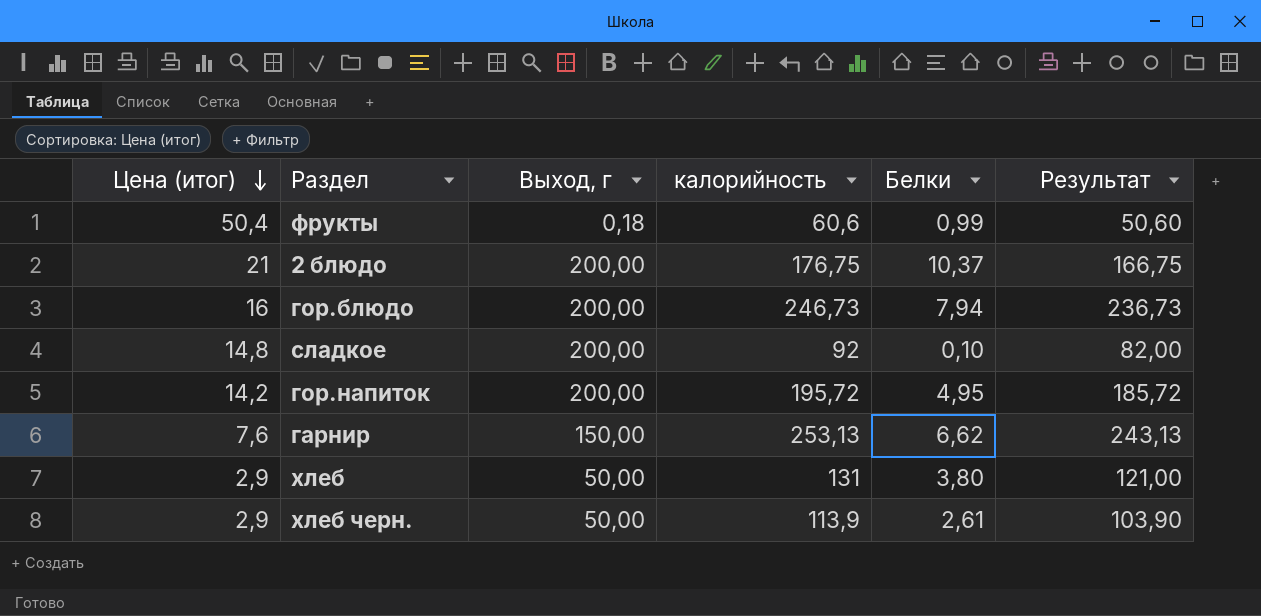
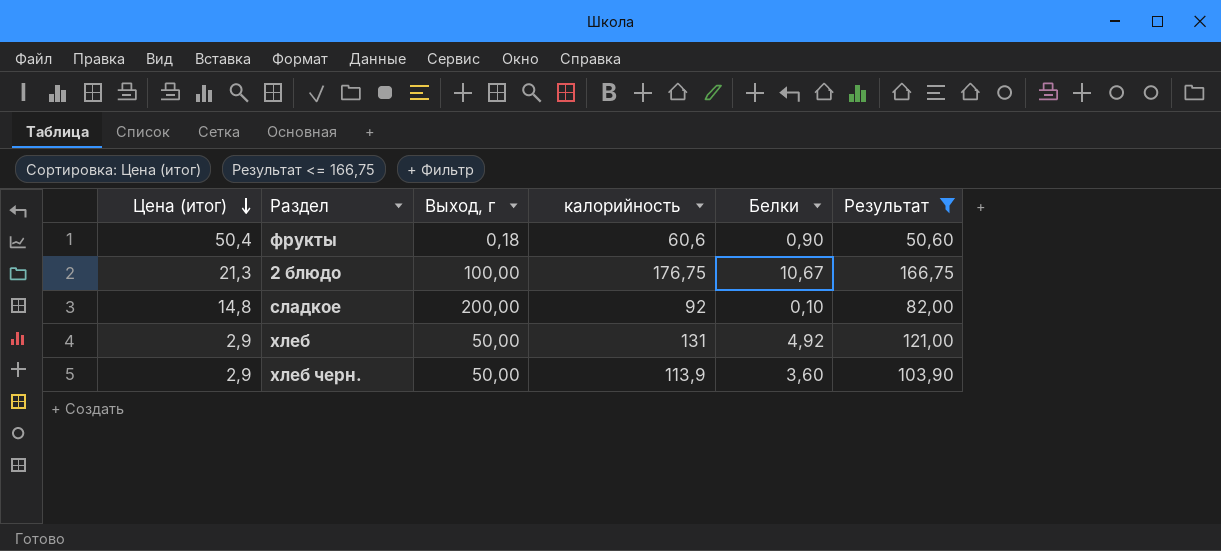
filter: none -> Результат <= 166,75
фрукты | Белки: 0,99 -> 0,90
2 блюдо | Цена (итог): 21 -> 21,3
2 блюдо | Выход, г: 200,00 -> 100,00
2 блюдо | Белки: 10,37 -> 10,67
хлеб | Белки: 3,80 -> 4,92
хлеб черн. | Белки: 2,61 -> 3,60

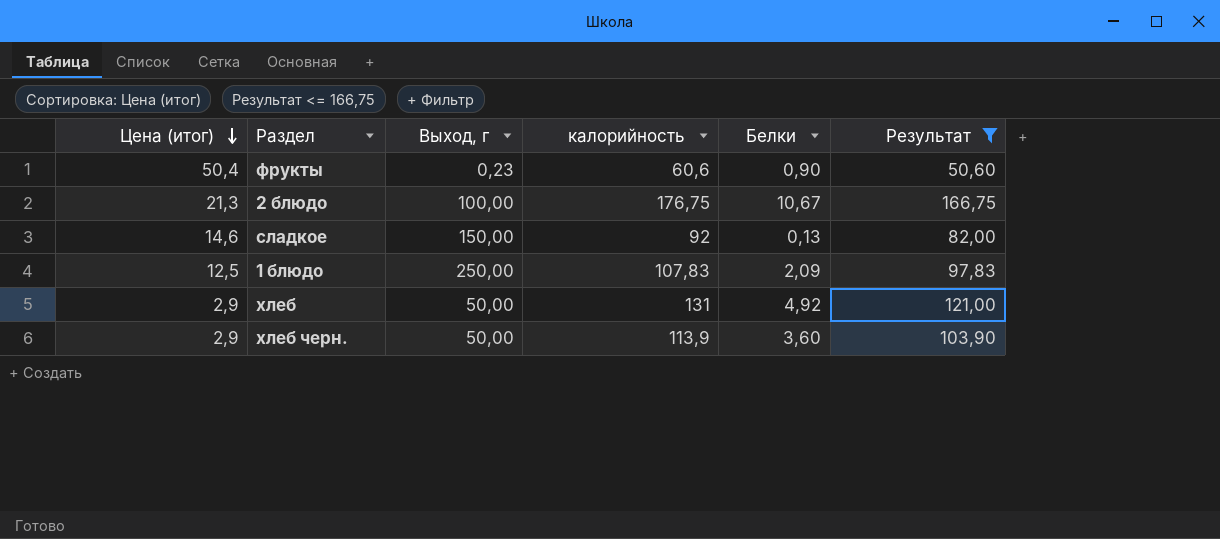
фрукты | Выход, г: 0,18 -> 0,23
сладкое | Цена (итог): 14,8 -> 14,6
сладкое | Выход, г: 200,00 -> 150,00
сладкое | Белки: 0,10 -> 0,13
row 1 блюдо: none -> 12,5 | 250,00 | 107,83 | 2,09 | 97,83

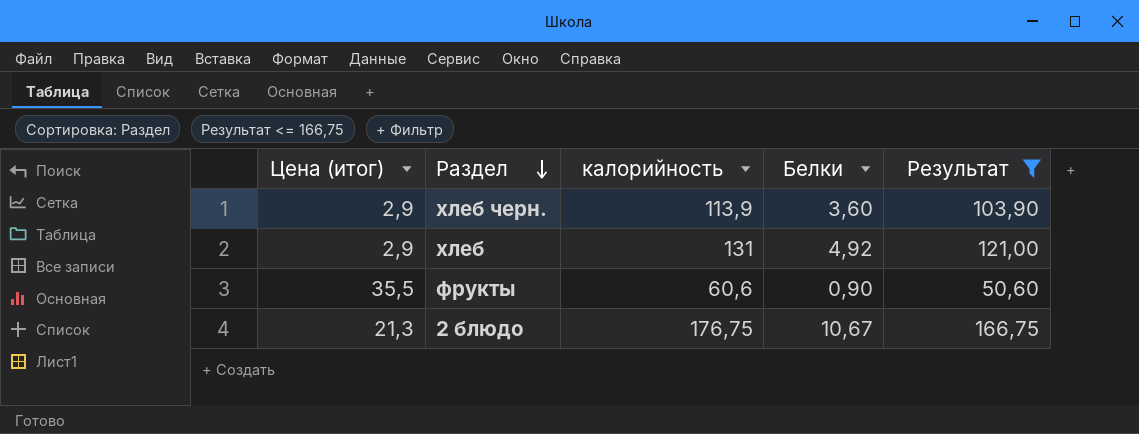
row order: Цена (итог) descending -> Раздел descending
column Выход, г | position: 3 -> none
row сладкое: 14,6 | 150,00 | 92 | 0,13 | 82,00 -> none
row 1 блюдо: 12,5 | 250,00 | 107,83 | 2,09 | 97,83 -> none
фрукты | Цена (итог): 50,4 -> 35,5

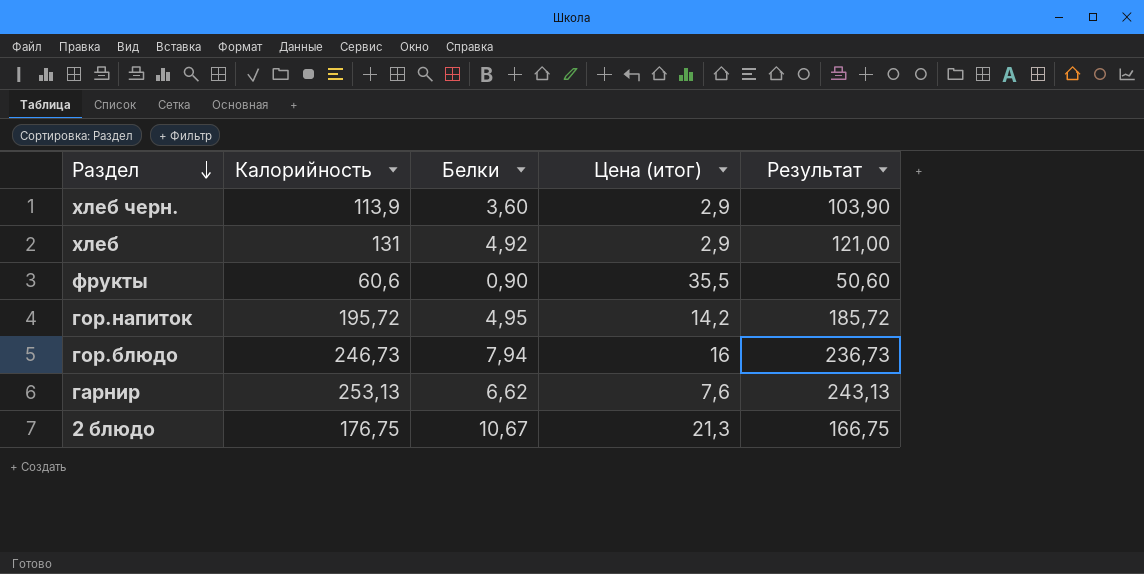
filter: Результат <= 166,75 -> none
column name: калорийность -> Калорийность
column Цена (итог) | position: 1 -> 4

